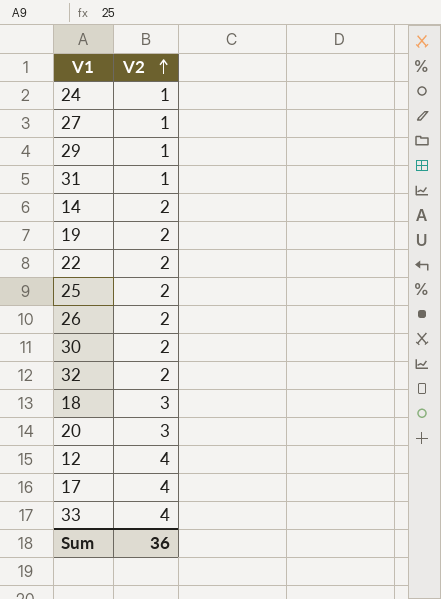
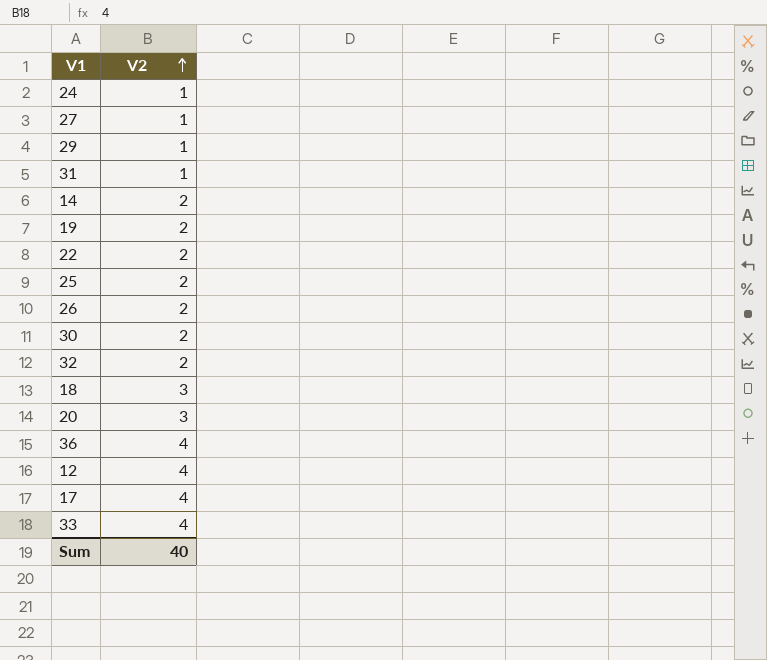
row 36: none -> 4
Sum | V2: 36 -> 40

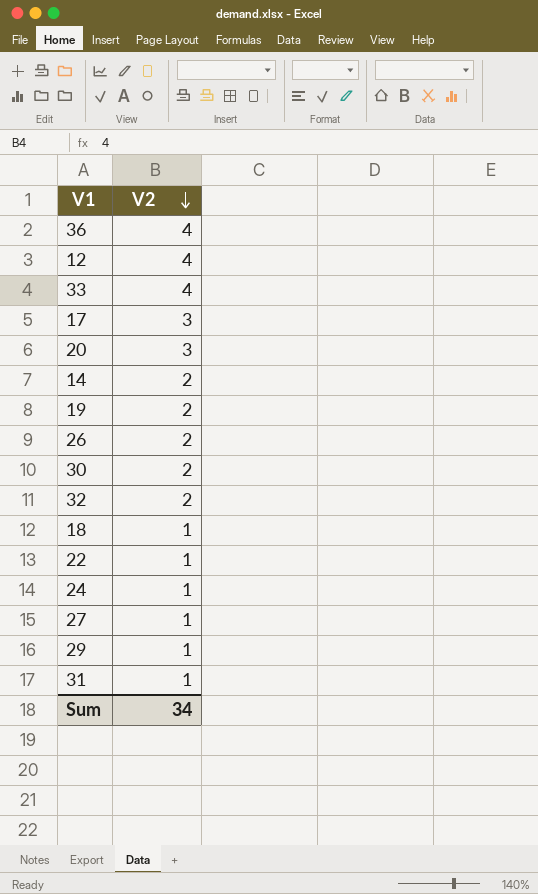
row order: V2 ascending -> V2 descending
row 25: 2 -> none
17 | V2: 4 -> 3
18 | V2: 3 -> 1
22 | V2: 2 -> 1
Sum | V2: 40 -> 34

